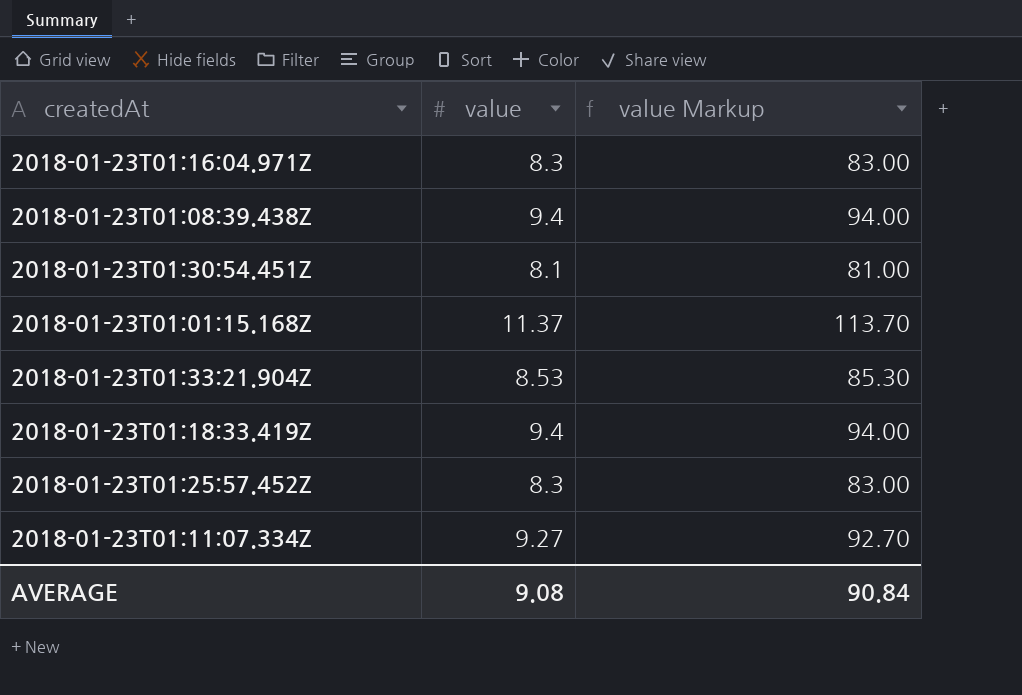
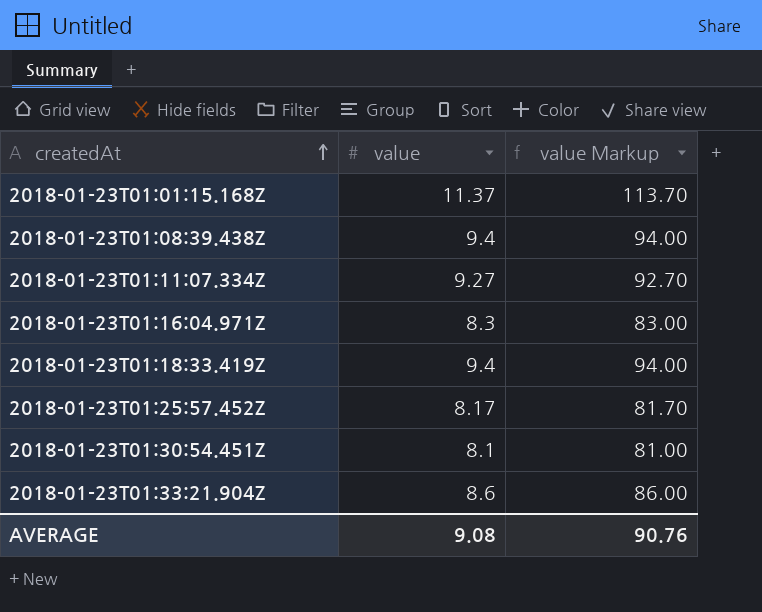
row order: none -> createdAt ascending
2018-01-23T01:25:57.452Z | value: 8.3 -> 8.17
2018-01-23T01:25:57.452Z | value Markup: 83.00 -> 81.70
2018-01-23T01:33:21.904Z | value: 8.53 -> 8.6
2018-01-23T01:33:21.904Z | value Markup: 85.30 -> 86.00
AVERAGE | value Markup: 90.84 -> 90.76

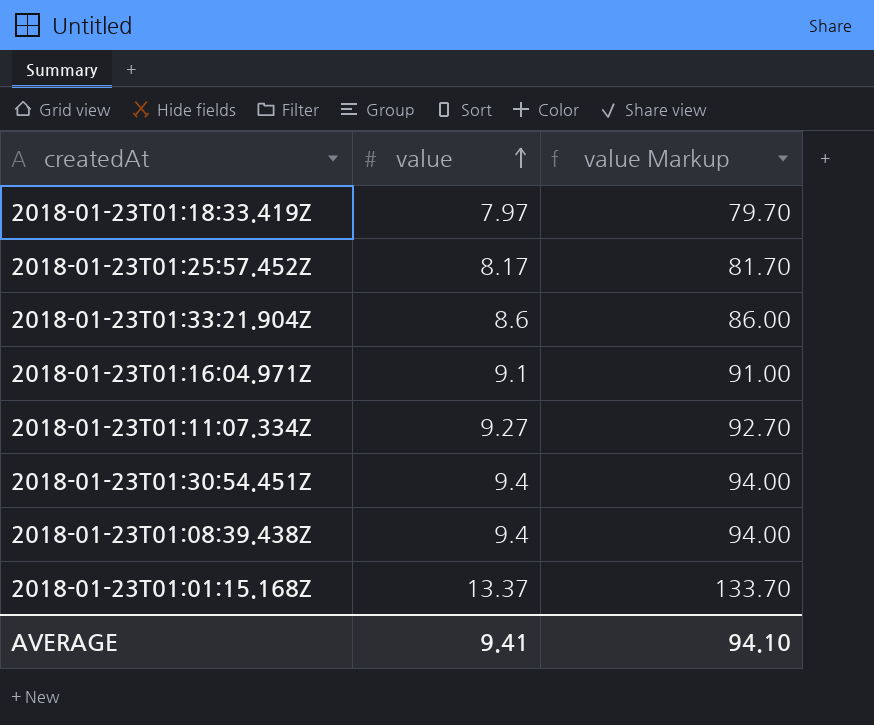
row order: createdAt ascending -> value ascending
2018-01-23T01:18:33.419Z | value: 9.4 -> 7.97
2018-01-23T01:18:33.419Z | value Markup: 94.00 -> 79.70
2018-01-23T01:16:04.971Z | value: 8.3 -> 9.1
2018-01-23T01:16:04.971Z | value Markup: 83.00 -> 91.00
2018-01-23T01:30:54.451Z | value: 8.1 -> 9.4
2018-01-23T01:30:54.451Z | value Markup: 81.00 -> 94.00
2018-01-23T01:01:15.168Z | value: 11.37 -> 13.37
2018-01-23T01:01:15.168Z | value Markup: 113.70 -> 133.70
AVERAGE | value: 9.08 -> 9.41
AVERAGE | value Markup: 90.76 -> 94.10

